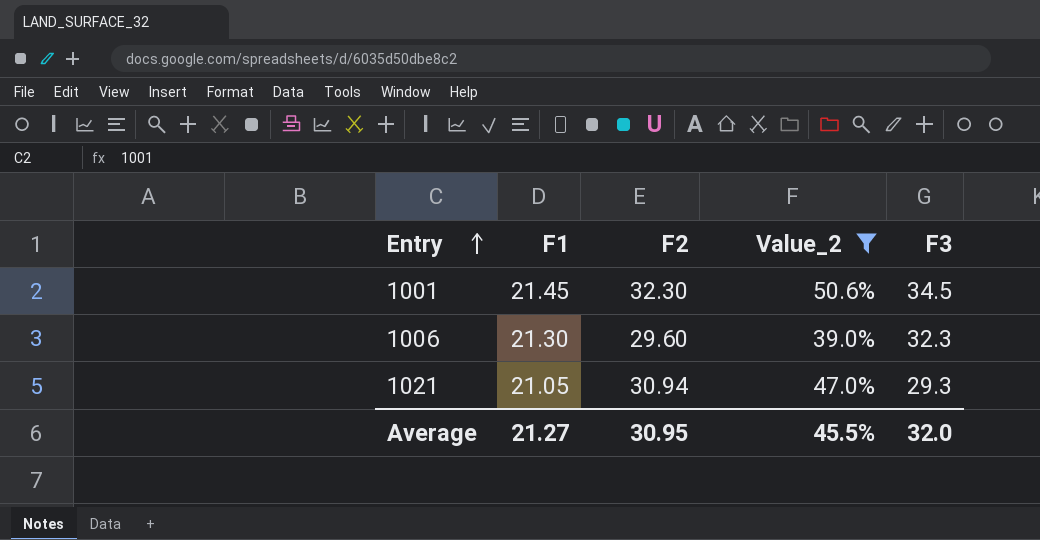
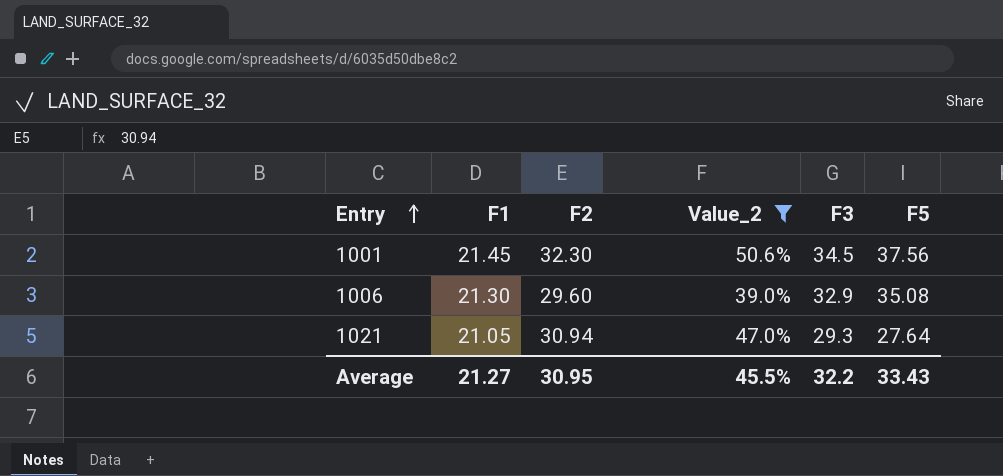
column F5 | position: none -> 6
1006 | F3: 32.3 -> 32.9
Average | F3: 32.0 -> 32.2

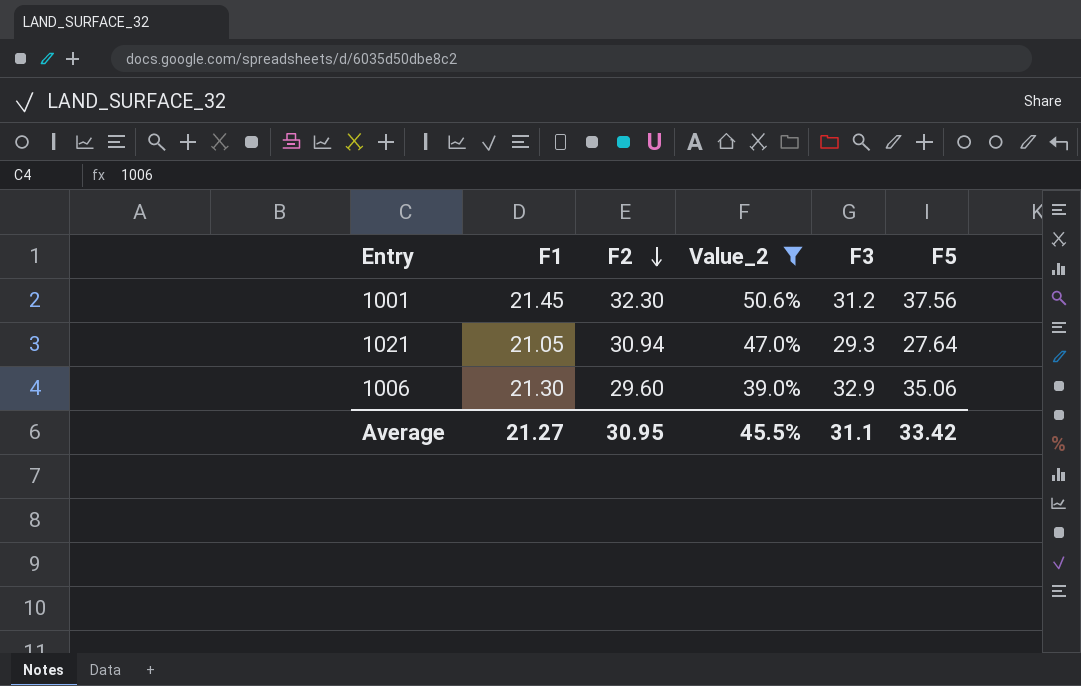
row order: Entry ascending -> F2 descending
1001 | F3: 34.5 -> 31.2
1006 | F5: 35.08 -> 35.06
Average | F3: 32.2 -> 31.1
Average | F5: 33.43 -> 33.42

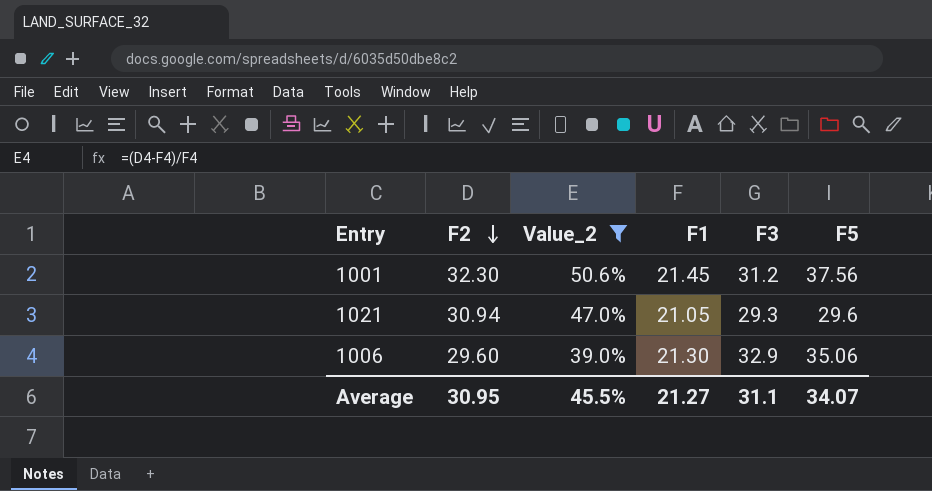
column F1 | position: 2 -> 4
1021 | F5: 27.64 -> 29.6
Average | F5: 33.42 -> 34.07

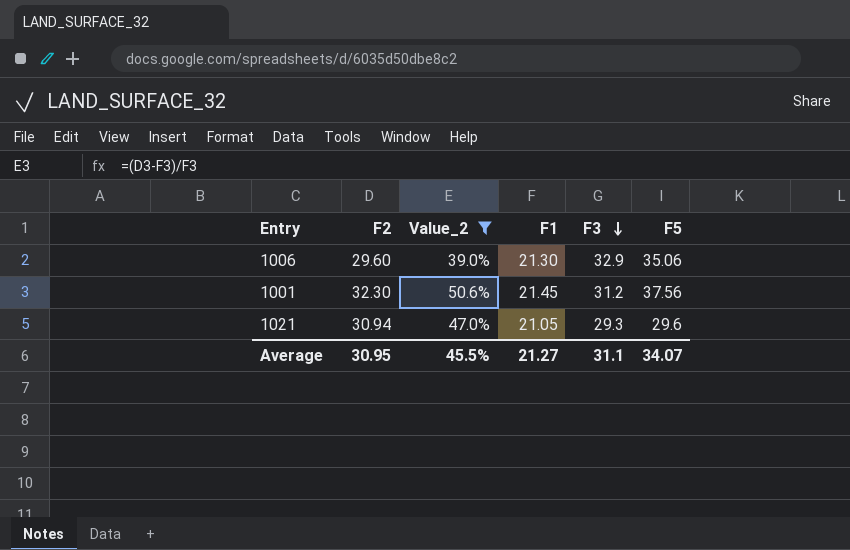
row order: F2 descending -> F3 descending

